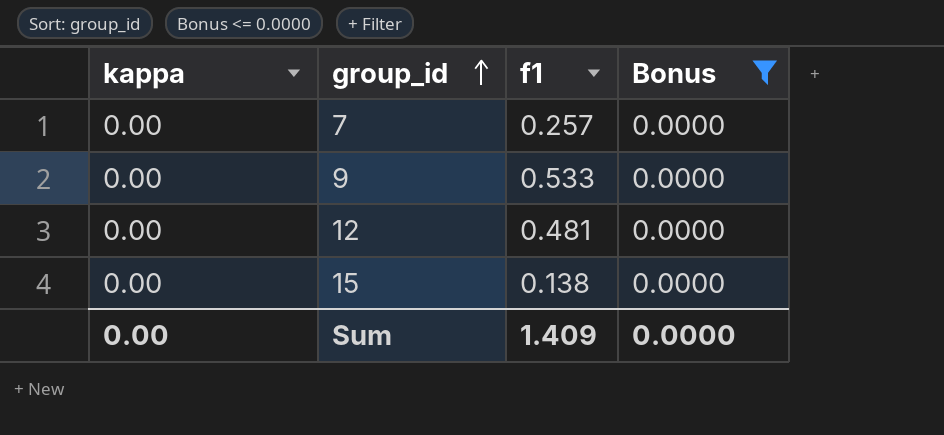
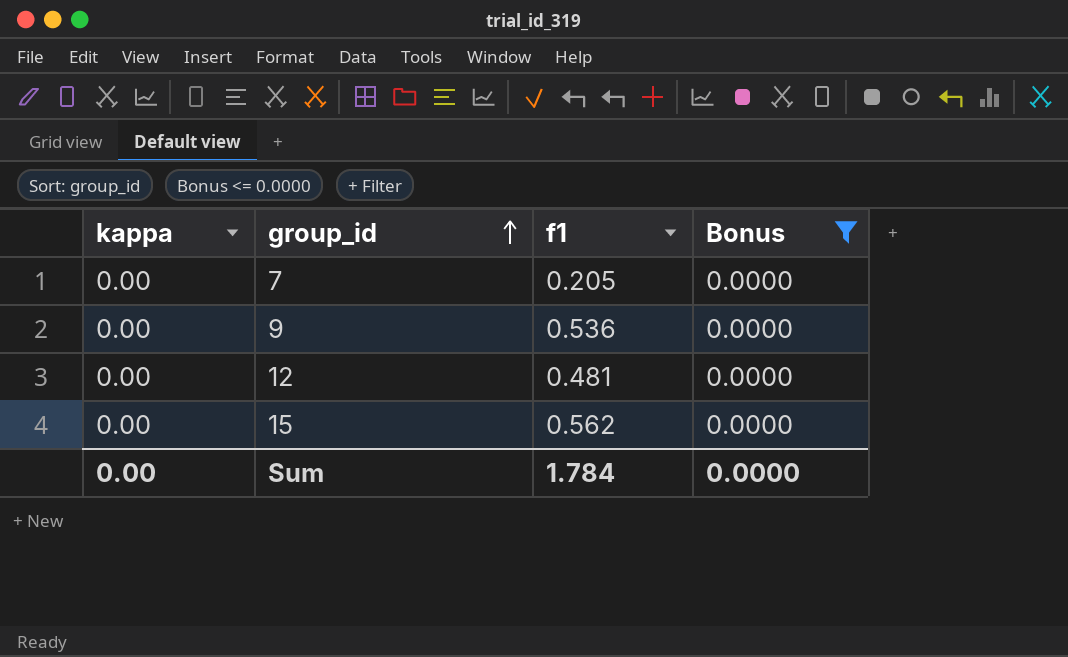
7 | f1: 0.257 -> 0.205
9 | f1: 0.533 -> 0.536
15 | f1: 0.138 -> 0.562
Sum | f1: 1.409 -> 1.784

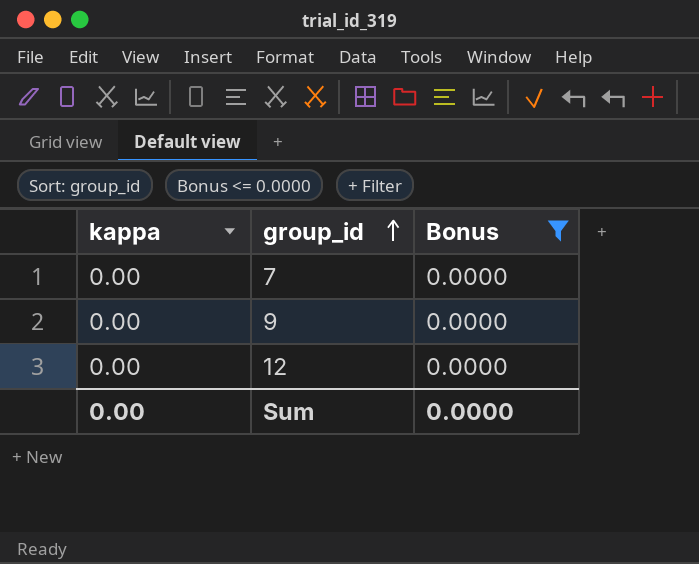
column f1 | position: 3 -> none
row 15: 0.00 | 0.562 | 0.0000 -> none

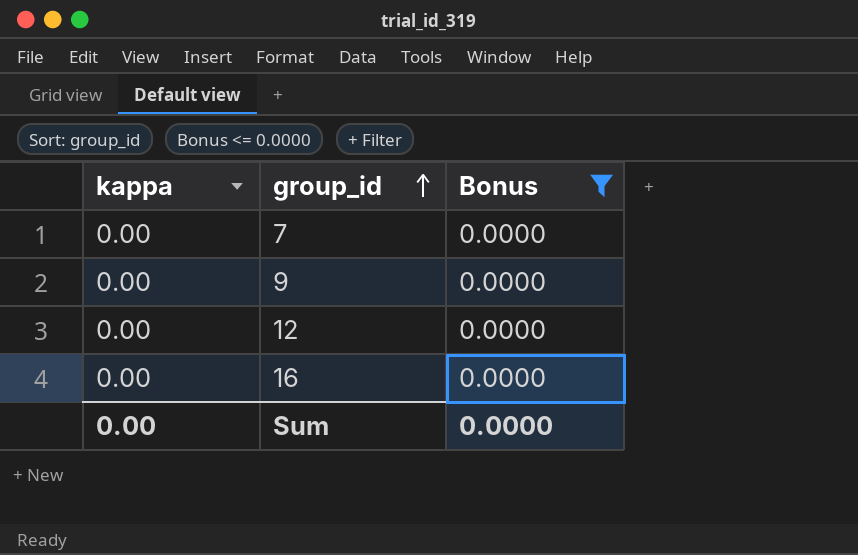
row 16: none -> 0.00 | 0.0000

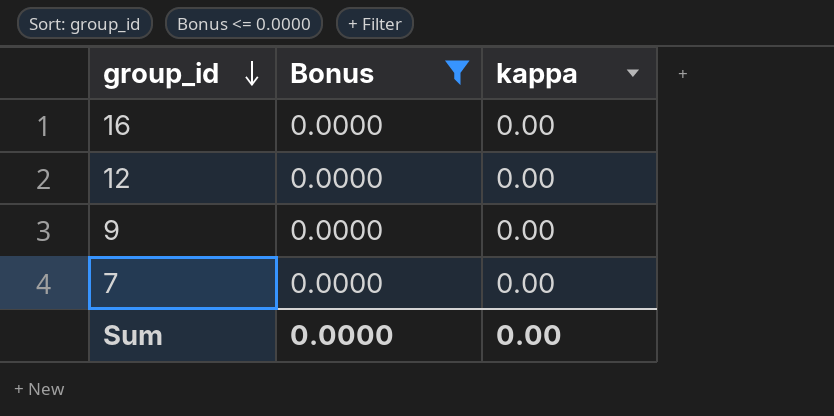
row order: group_id ascending -> group_id descending
column kappa | position: 1 -> 3

